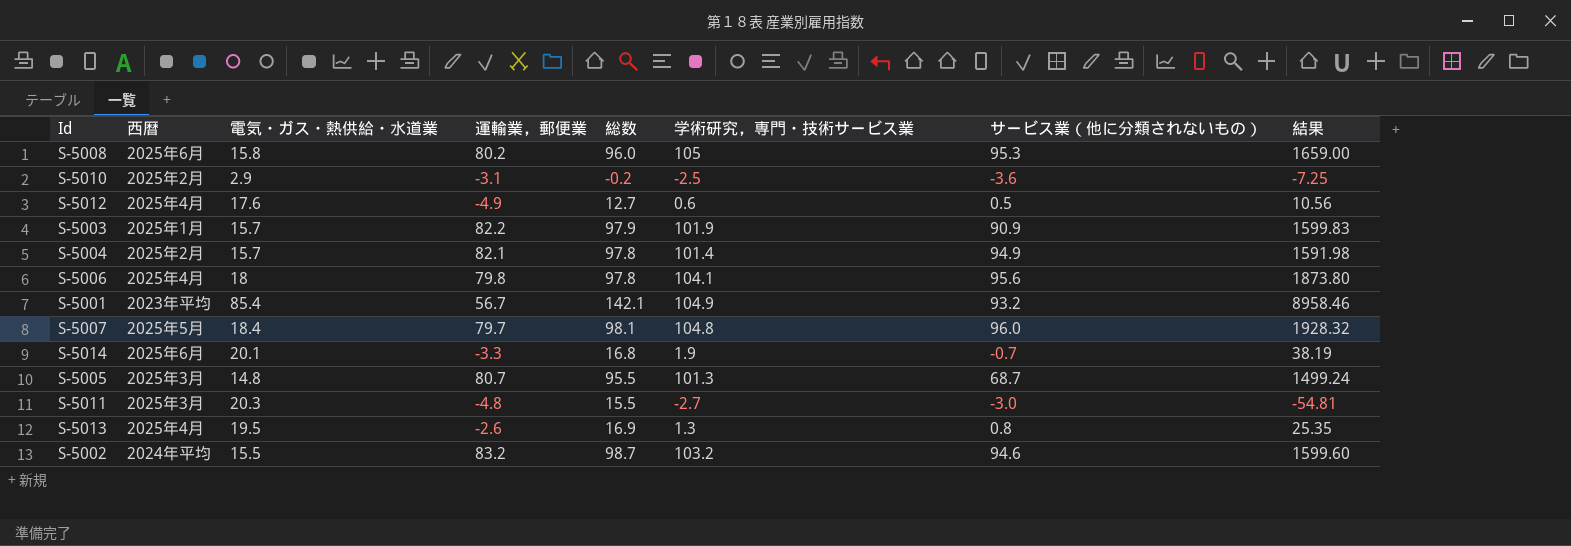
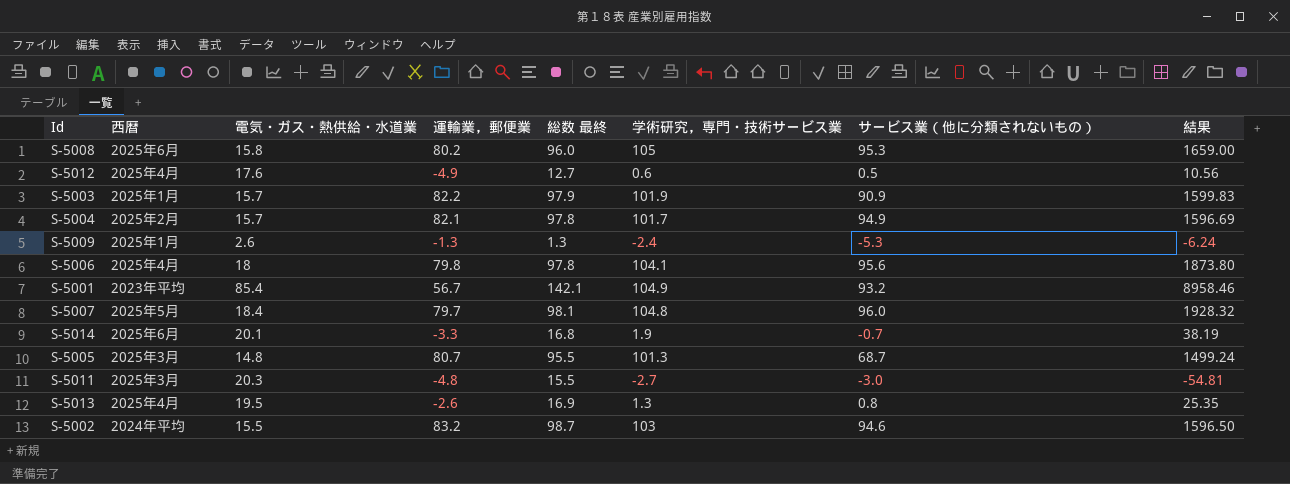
column name: 総数 -> 総数 最終
row S-5010: 2025年2月 | 2.9 | -3.1 | -0.2 | -2.5 | -3.6 | -7.25 -> none
S-5004 | 学術研究，専門・技術サービス業: 101.4 -> 101.7
S-5004 | 結果: 1591.98 -> 1596.69
row S-5009: none -> 2025年1月 | 2.6 | -1.3 | 1.3 | -2.4 | -5.3 | -6.24
S-5002 | 学術研究，専門・技術サービス業: 103.2 -> 103
S-5002 | 結果: 1599.60 -> 1596.50

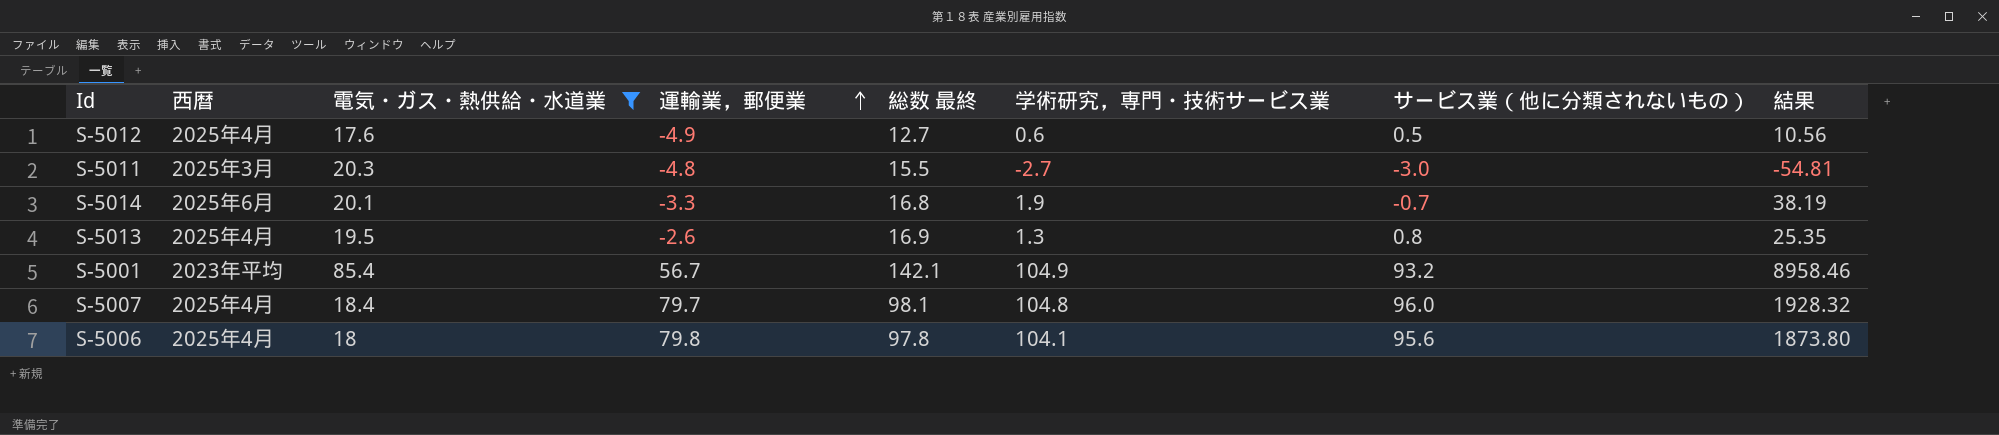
filter: none -> 電気・ガス・熱供給・水道業 >= 17.6
row order: none -> 運輸業，郵便業 ascending
S-5007 | 西暦: 2025年5月 -> 2025年4月

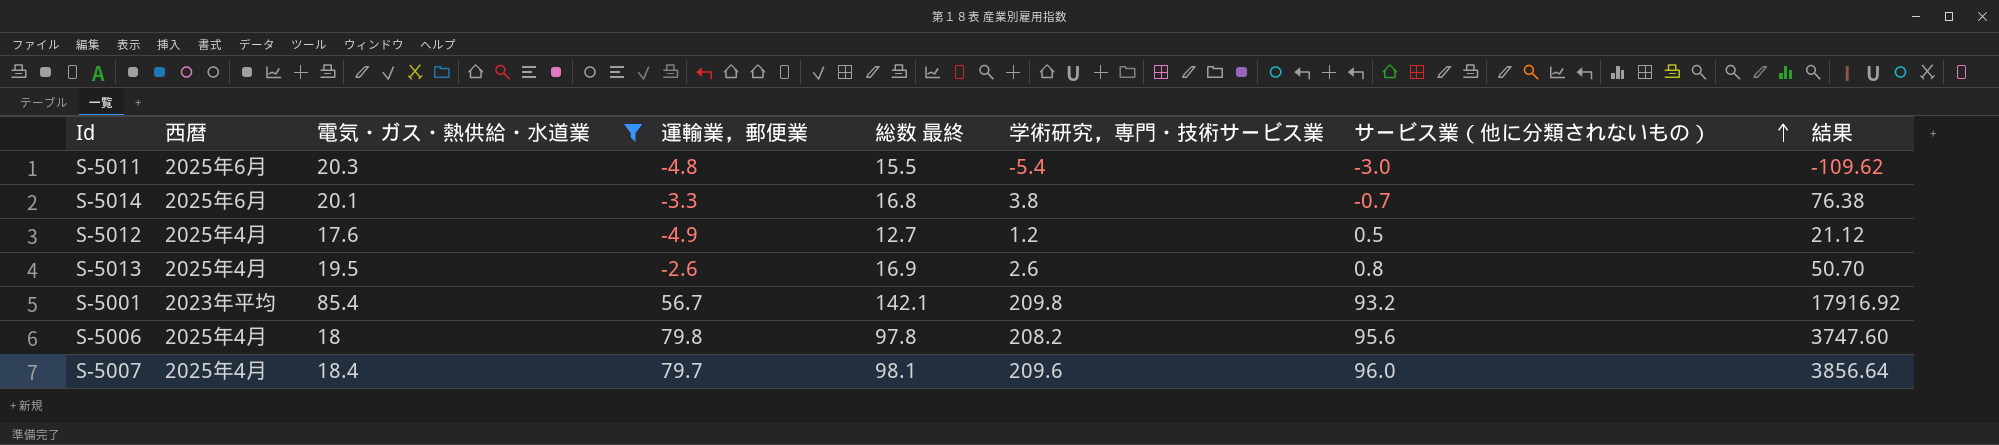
row order: 運輸業，郵便業 ascending -> サービス業（他に分類されないもの） ascending
S-5011 | 西暦: 2025年3月 -> 2025年6月
S-5011 | 学術研究，専門・技術サービス業: -2.7 -> -5.4
S-5011 | 結果: -54.81 -> -109.62
S-5014 | 学術研究，専門・技術サービス業: 1.9 -> 3.8
S-5014 | 結果: 38.19 -> 76.38
S-5012 | 学術研究，専門・技術サービス業: 0.6 -> 1.2
S-5012 | 結果: 10.56 -> 21.12
S-5013 | 学術研究，専門・技術サービス業: 1.3 -> 2.6
S-5013 | 結果: 25.35 -> 50.70
S-5001 | 学術研究，専門・技術サービス業: 104.9 -> 209.8
S-5001 | 結果: 8958.46 -> 17916.92
S-5006 | 学術研究，専門・技術サービス業: 104.1 -> 208.2
S-5006 | 結果: 1873.80 -> 3747.60
S-5007 | 学術研究，専門・技術サービス業: 104.8 -> 209.6
S-5007 | 結果: 1928.32 -> 3856.64

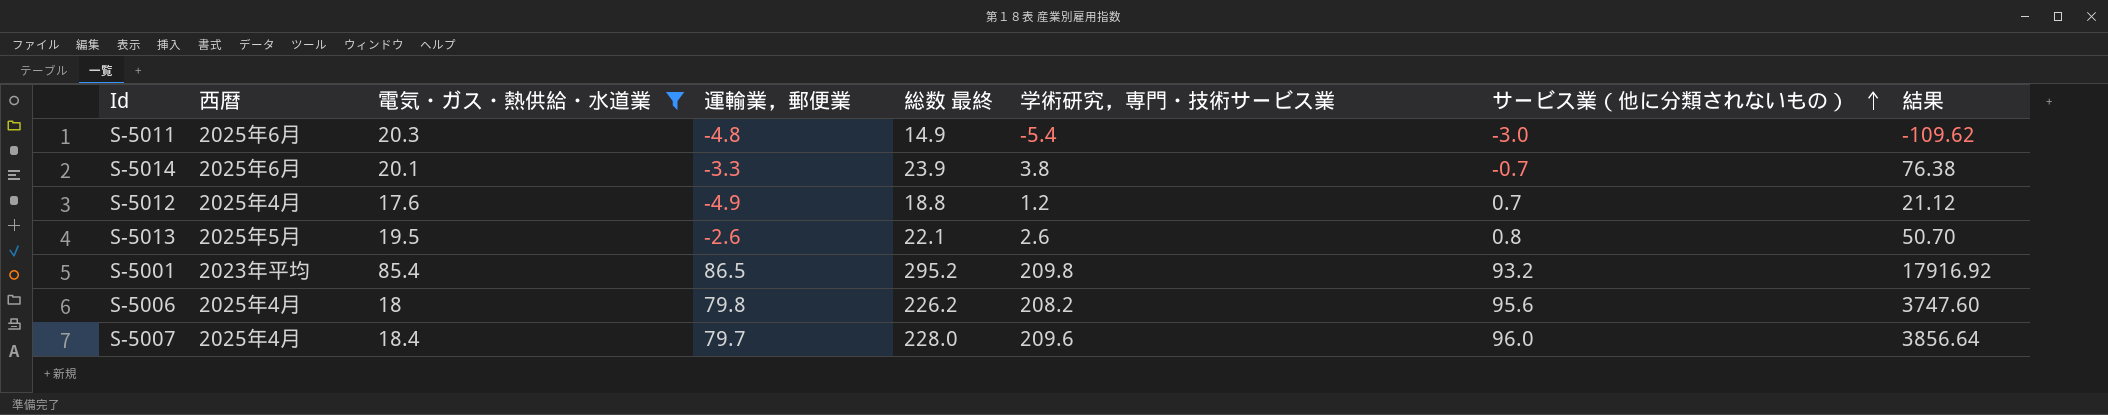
column 総数 最終 | formula: [電気・ガス・熱供給・水道業] + [運輸業，郵便業] -> [電気・ガス・熱供給・水道業] + [学術研究，専門・技術サービス業]
S-5012 | サービス業（他に分類されないもの）: 0.5 -> 0.7
S-5013 | 西暦: 2025年4月 -> 2025年5月
S-5001 | 運輸業，郵便業: 56.7 -> 86.5

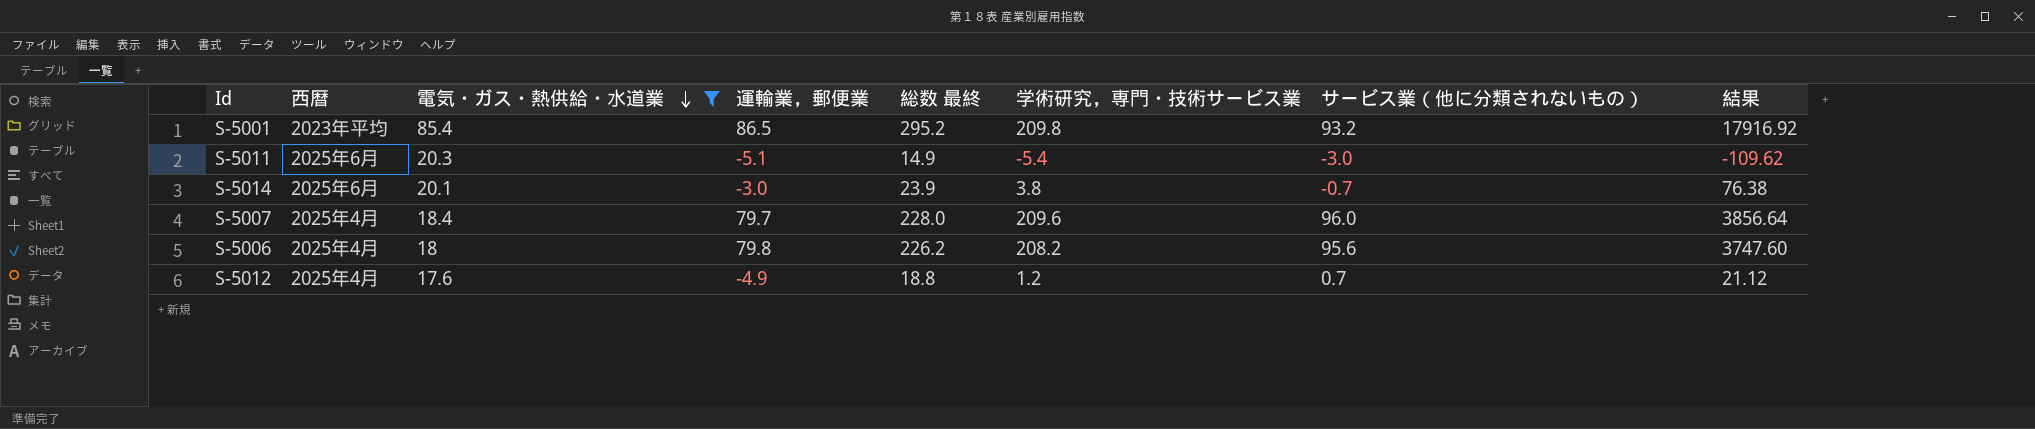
row order: サービス業（他に分類されないもの） ascending -> 電気・ガス・熱供給・水道業 descending
row S-5013: 2025年5月 | 19.5 | -2.6 | 22.1 | 2.6 | 0.8 | 50.70 -> none
S-5011 | 運輸業，郵便業: -4.8 -> -5.1
S-5014 | 運輸業，郵便業: -3.3 -> -3.0

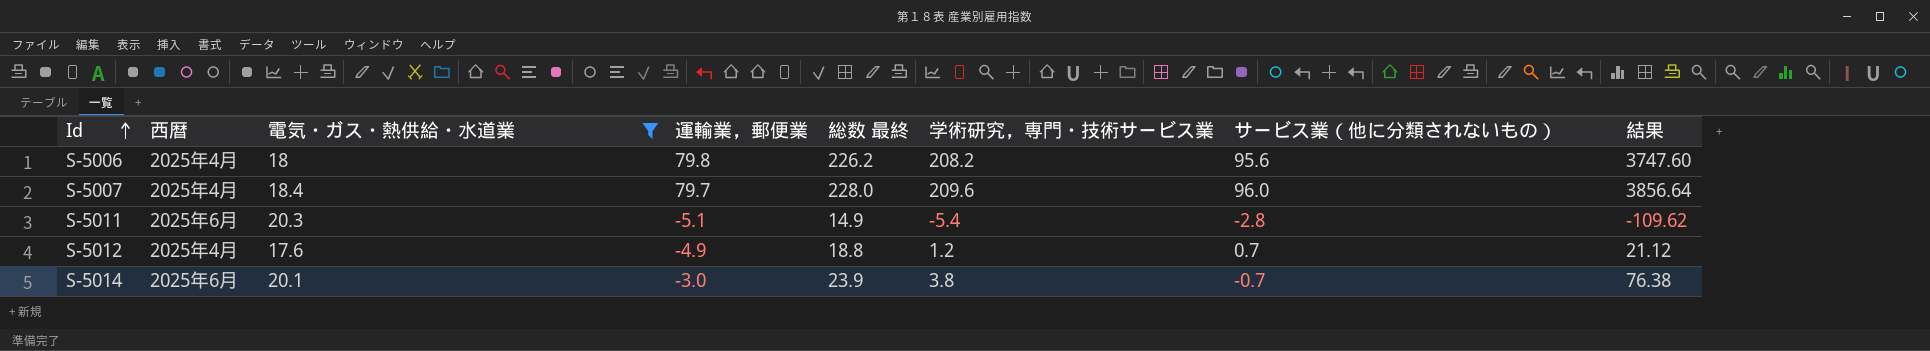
row order: 電気・ガス・熱供給・水道業 descending -> Id ascending
row S-5001: 2023年平均 | 85.4 | 86.5 | 295.2 | 209.8 | 93.2 | 17916.92 -> none
S-5011 | サービス業（他に分類されないもの）: -3.0 -> -2.8

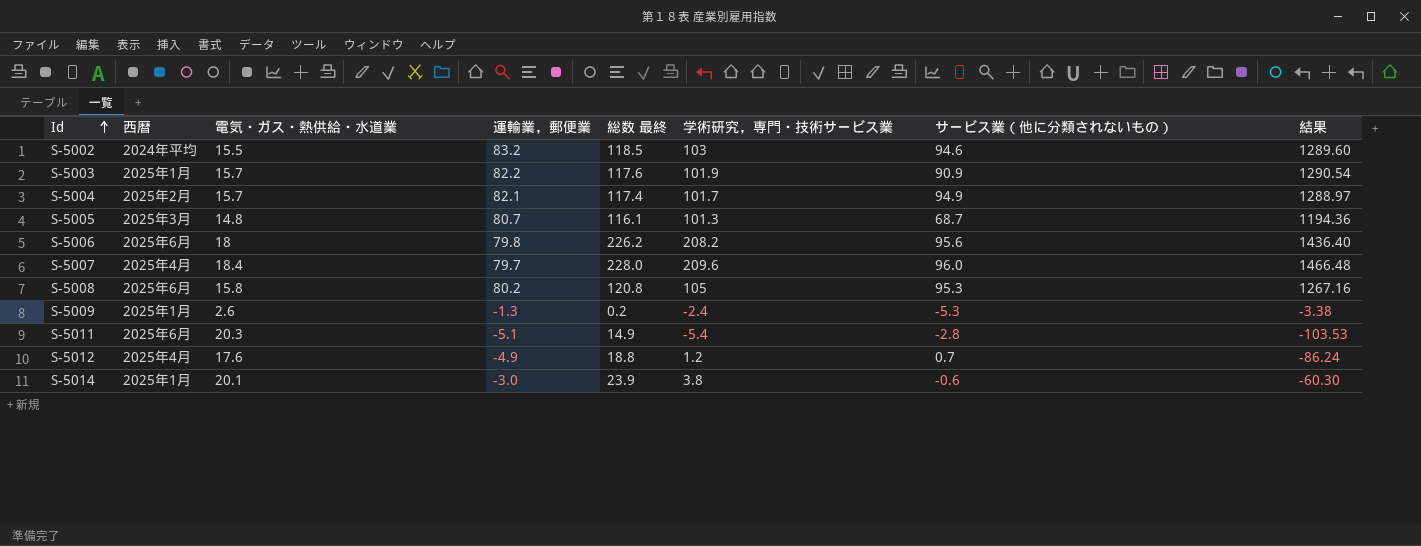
filter: 電気・ガス・熱供給・水道業 >= 17.6 -> none
column 結果 | formula: [電気・ガス・熱供給・水道業] * [学術研究，専門・技術サービス業] -> [電気・ガス・熱供給・水道業] * [運輸業，郵便業]
S-5006 | 西暦: 2025年4月 -> 2025年6月
S-5014 | 西暦: 2025年6月 -> 2025年1月
S-5014 | サービス業（他に分類されないもの）: -0.7 -> -0.6

